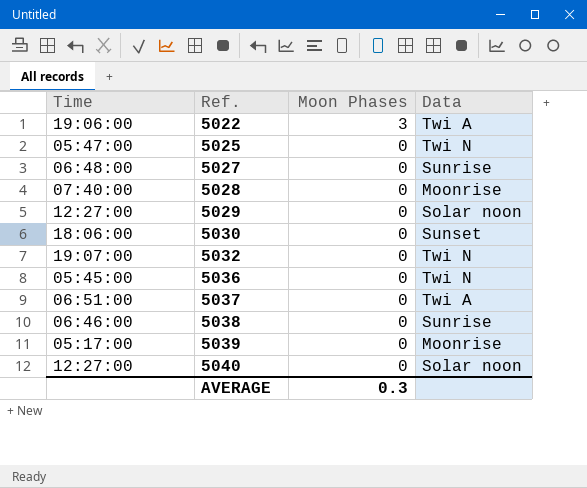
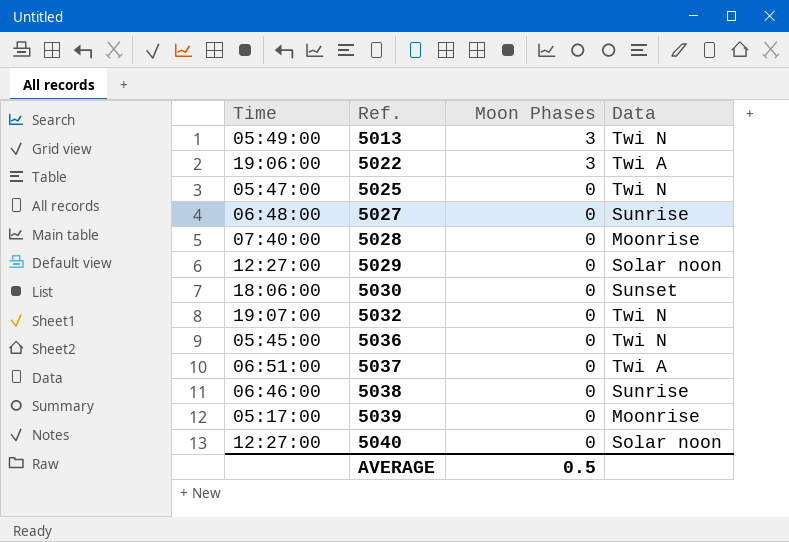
row 5013: none -> 05:49:00 | 3 | Twi N
AVERAGE | Moon Phases: 0.3 -> 0.5

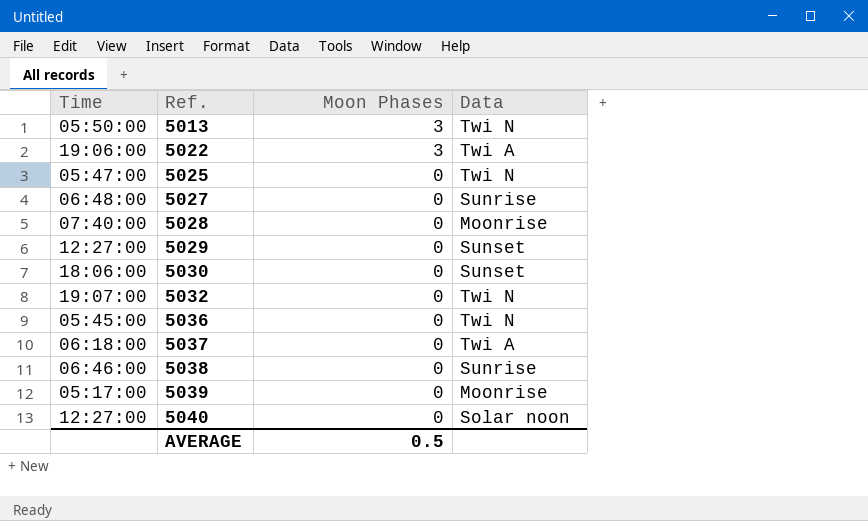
5013 | Time: 05:49:00 -> 05:50:00
5029 | Data: Solar noon -> Sunset
5037 | Time: 06:51:00 -> 06:18:00

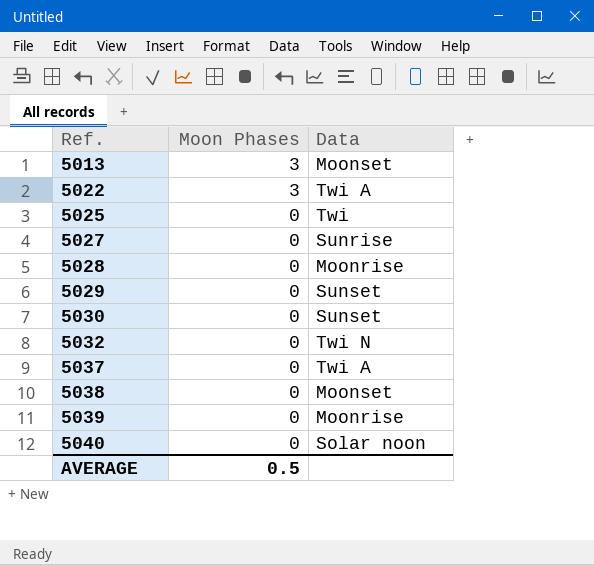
column Time | position: 1 -> none
row 5036: 05:45:00 | 0 | Twi N -> none
5013 | Data: Twi N -> Moonset
5025 | Data: Twi N -> Twi
5038 | Data: Sunrise -> Moonset

